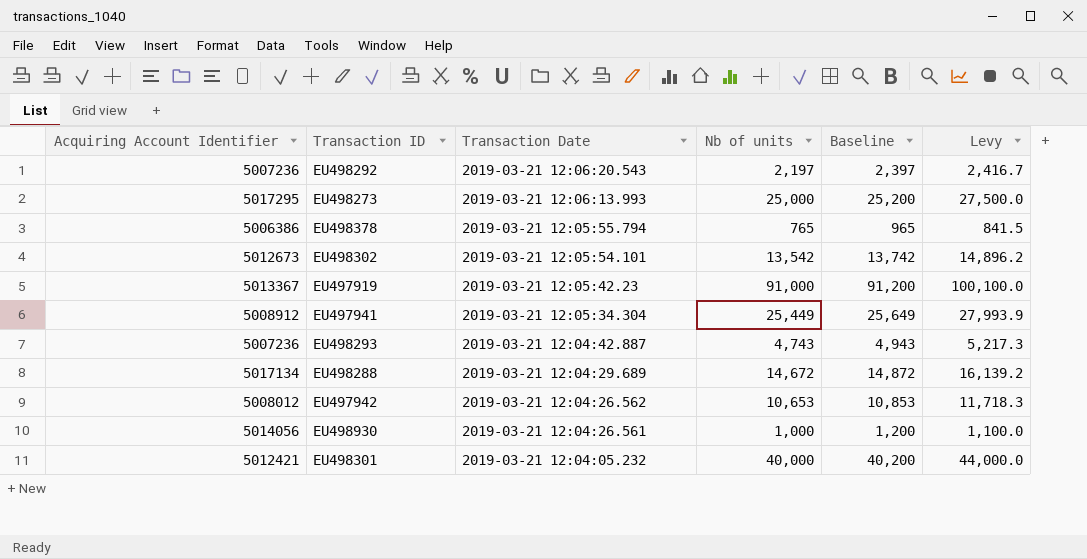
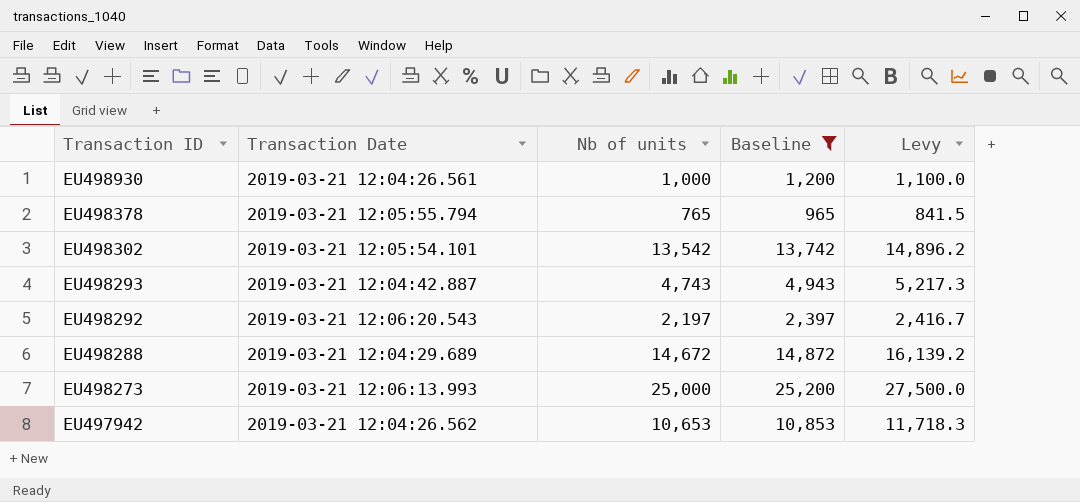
filter: none -> Baseline <= 25,200
row order: Transaction Date descending -> Transaction ID descending
column Acquiring Account Identifier | position: 1 -> none

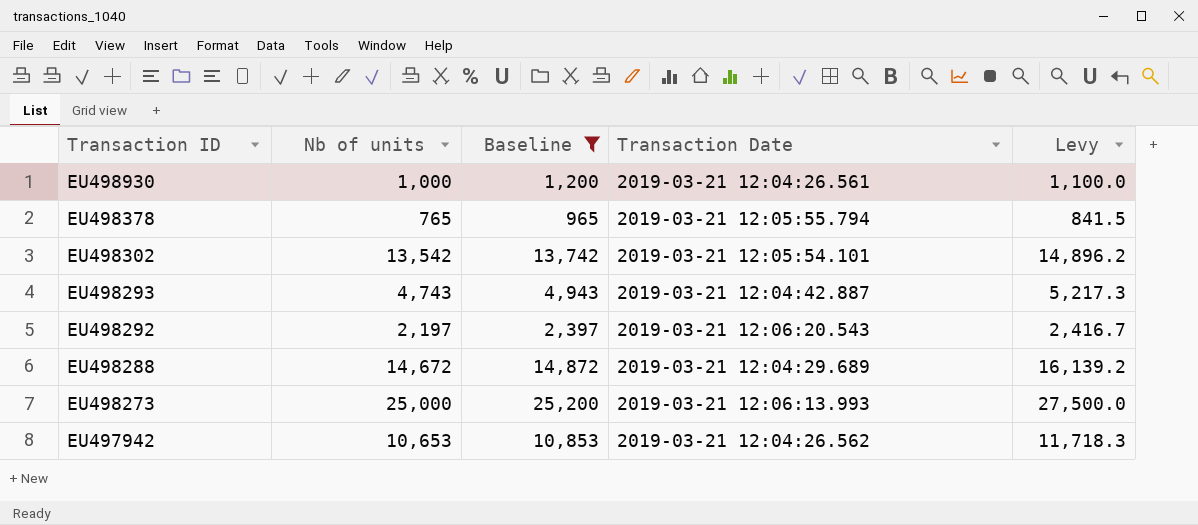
column Transaction Date | position: 2 -> 4

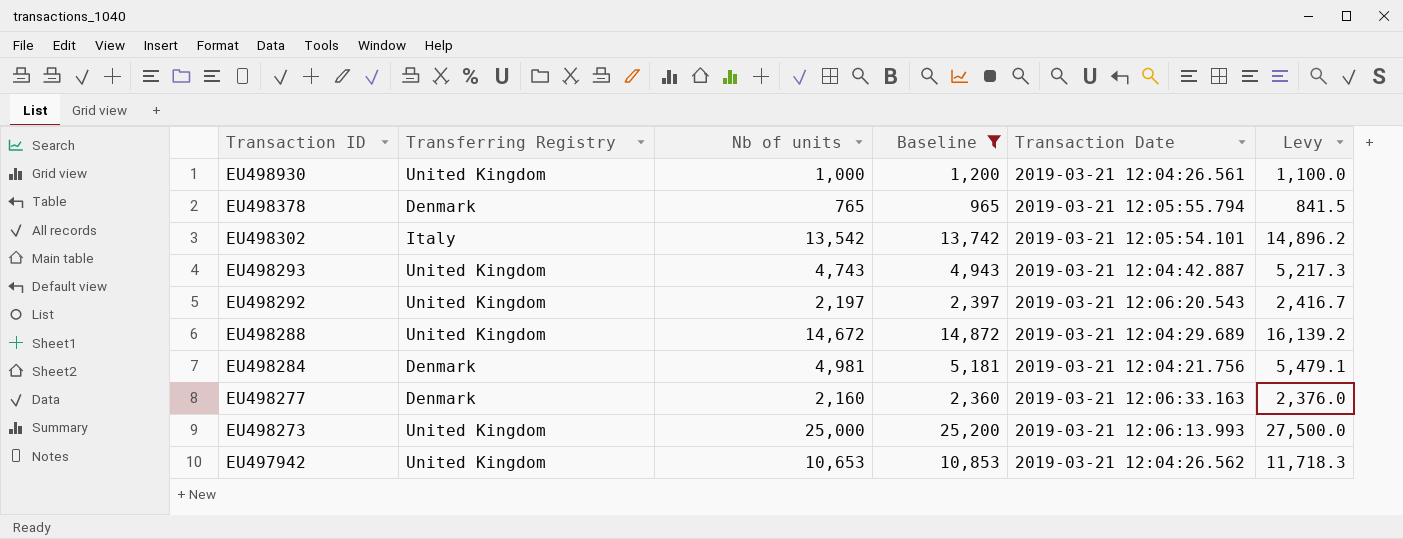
column Transferring Registry | position: none -> 2
row EU498284: none -> Denmark | 4,981 | 5,181 | 2019-03-21 12:04:21.756 | 5,479.1
row EU498277: none -> Denmark | 2,160 | 2,360 | 2019-03-21 12:06:33.163 | 2,376.0

